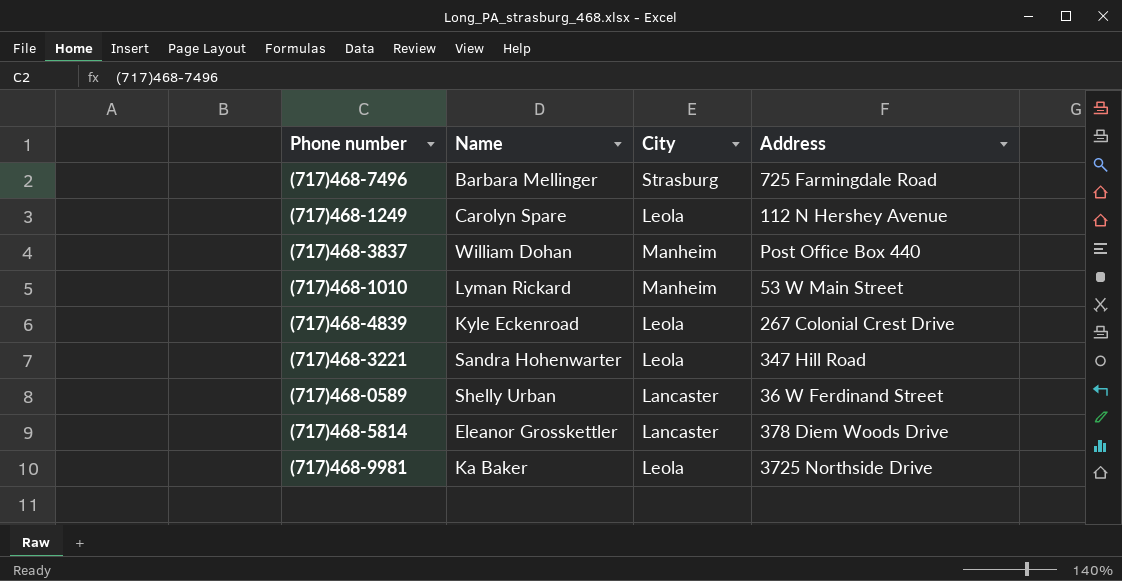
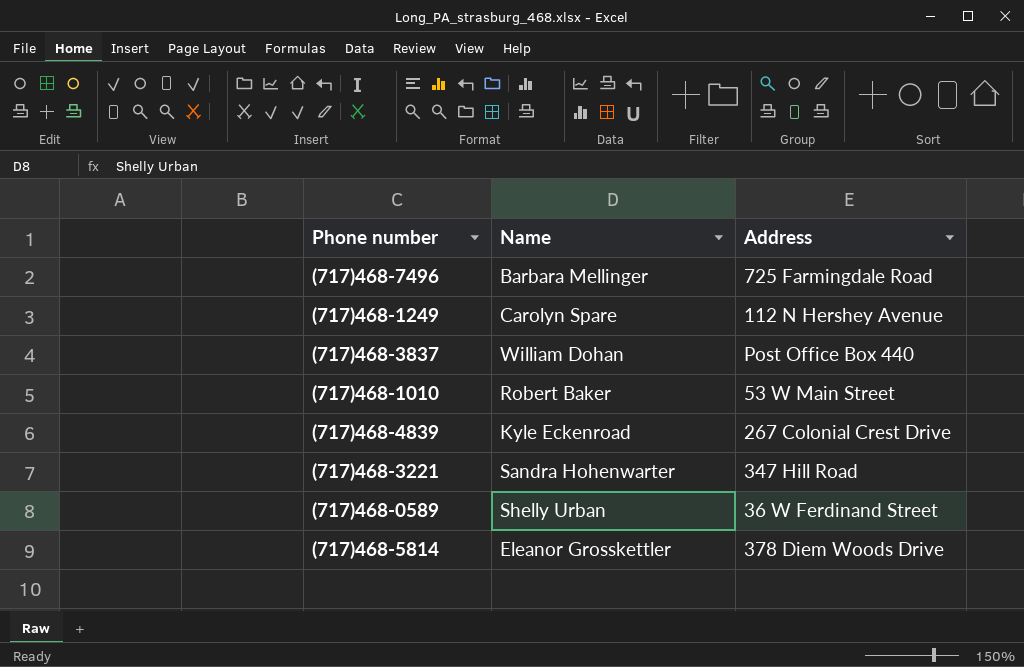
column City | position: 3 -> none
row (717)468-9981: Ka Baker | Leola | 3725 Northside Drive -> none
(717)468-1010 | Name: Lyman Rickard -> Robert Baker

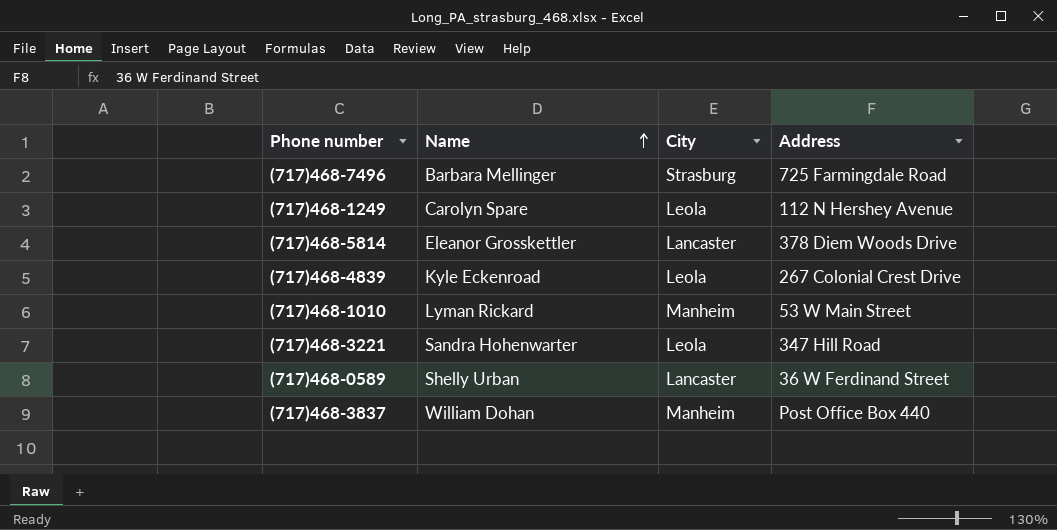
row order: none -> Name ascending
column City | position: none -> 3
(717)468-1010 | Name: Robert Baker -> Lyman Rickard

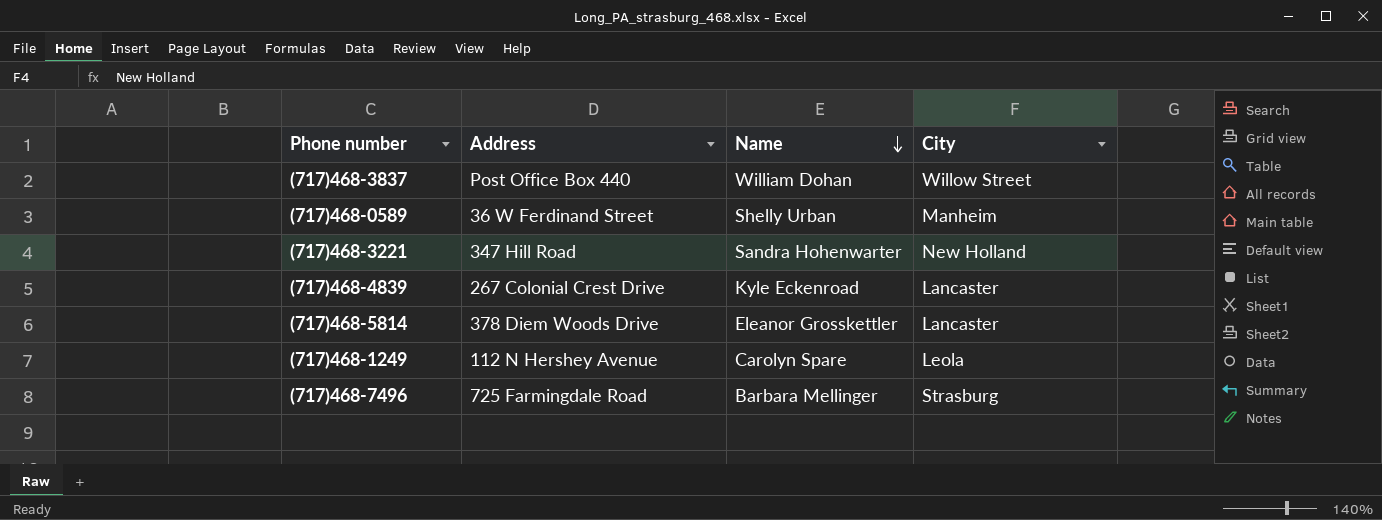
row order: Name ascending -> Name descending
column Address | position: 4 -> 2
row (717)468-1010: Lyman Rickard | Manheim | 53 W Main Street -> none
(717)468-3837 | City: Manheim -> Willow Street
(717)468-0589 | City: Lancaster -> Manheim
(717)468-3221 | City: Leola -> New Holland
(717)468-4839 | City: Leola -> Lancaster

